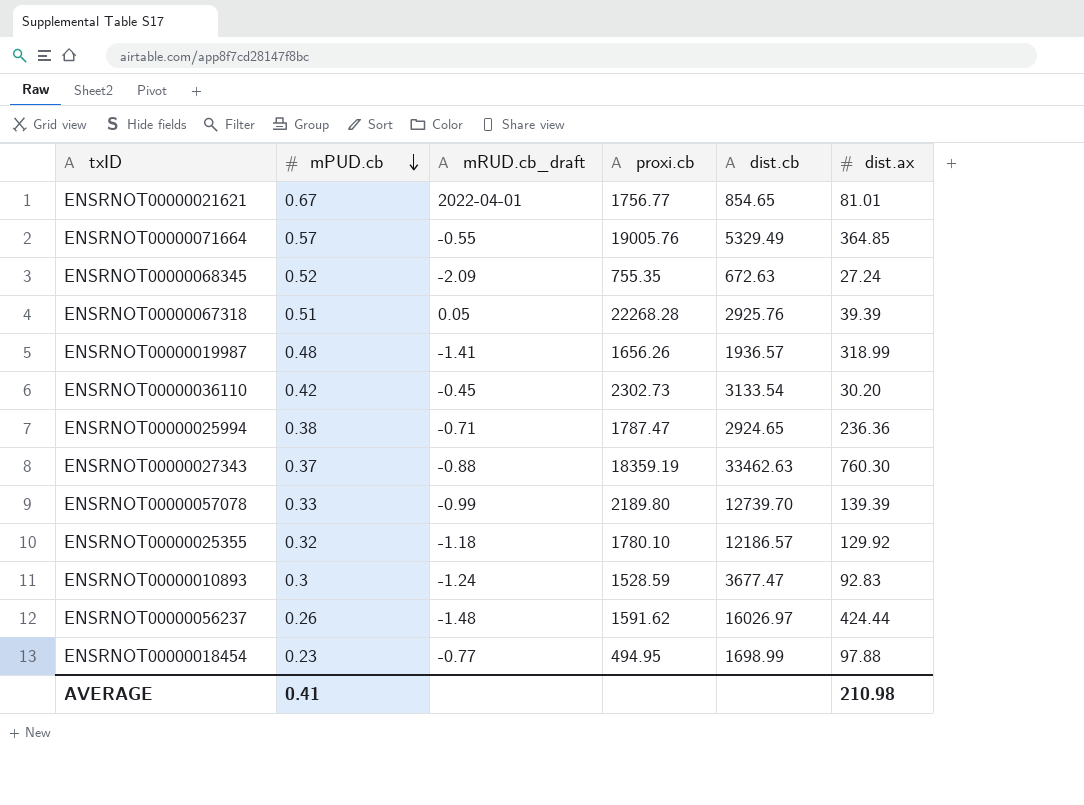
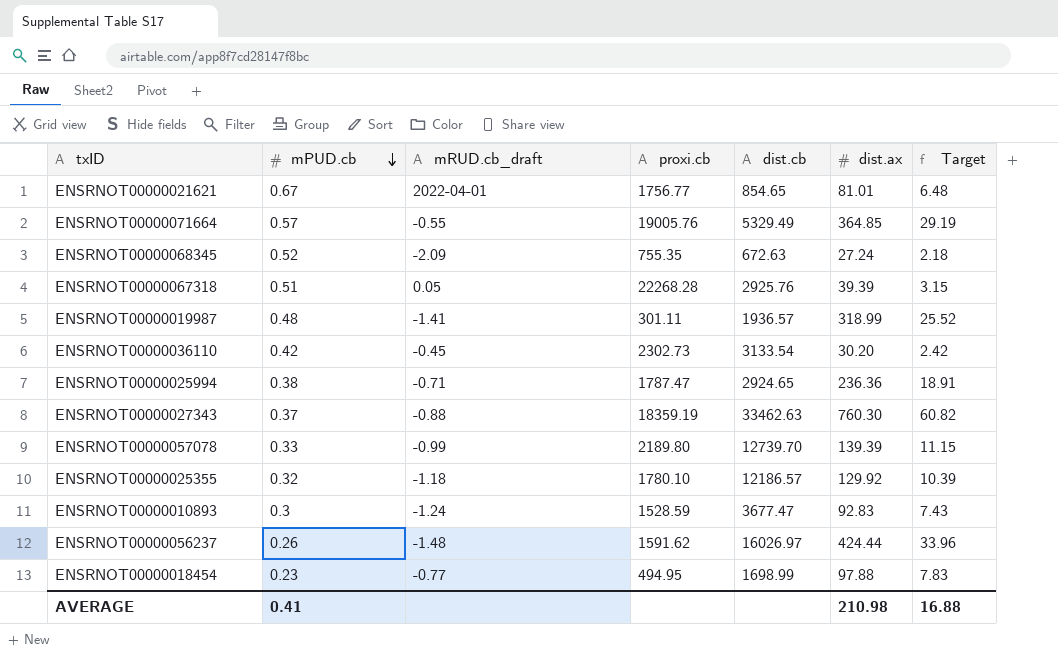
column Target | formula: none -> [dist.ax] * 0.08
ENSRNOT00000019987 | proxi.cb: 1656.26 -> 301.11

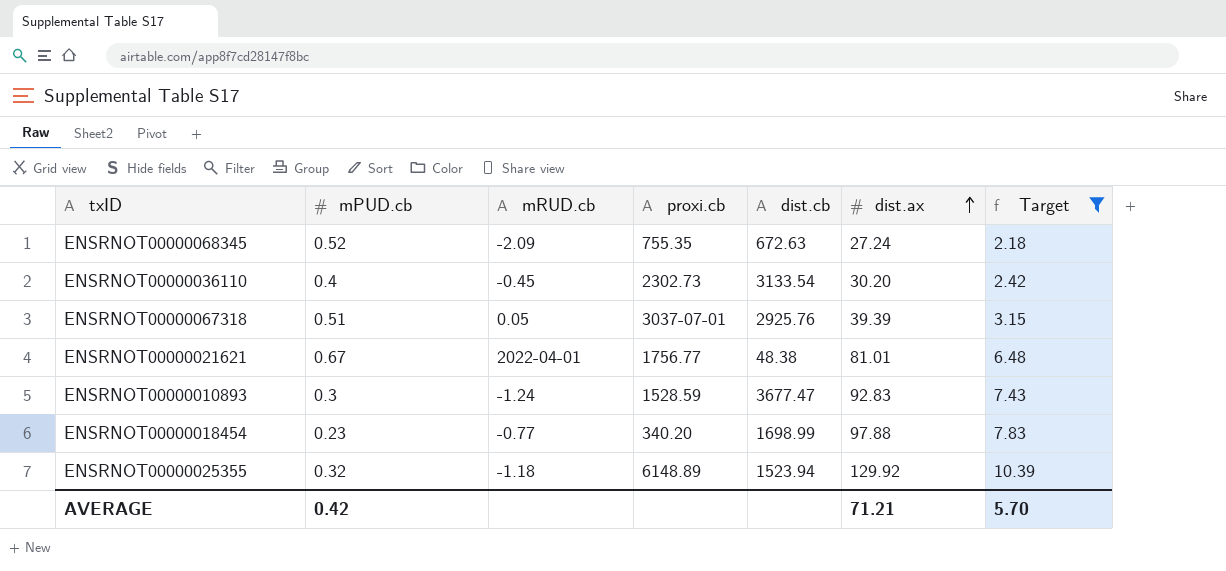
filter: none -> Target <= 10.39
row order: mPUD.cb descending -> dist.ax ascending
column name: mRUD.cb_draft -> mRUD.cb
ENSRNOT00000036110 | mPUD.cb: 0.42 -> 0.4
ENSRNOT00000067318 | proxi.cb: 22268.28 -> 3037-07-01
ENSRNOT00000021621 | dist.cb: 854.65 -> 48.38
ENSRNOT00000018454 | proxi.cb: 494.95 -> 340.20
ENSRNOT00000025355 | proxi.cb: 1780.10 -> 6148.89
ENSRNOT00000025355 | dist.cb: 12186.57 -> 1523.94
AVERAGE | mPUD.cb: 0.41 -> 0.42
AVERAGE | dist.ax: 210.98 -> 71.21
AVERAGE | Target: 16.88 -> 5.70

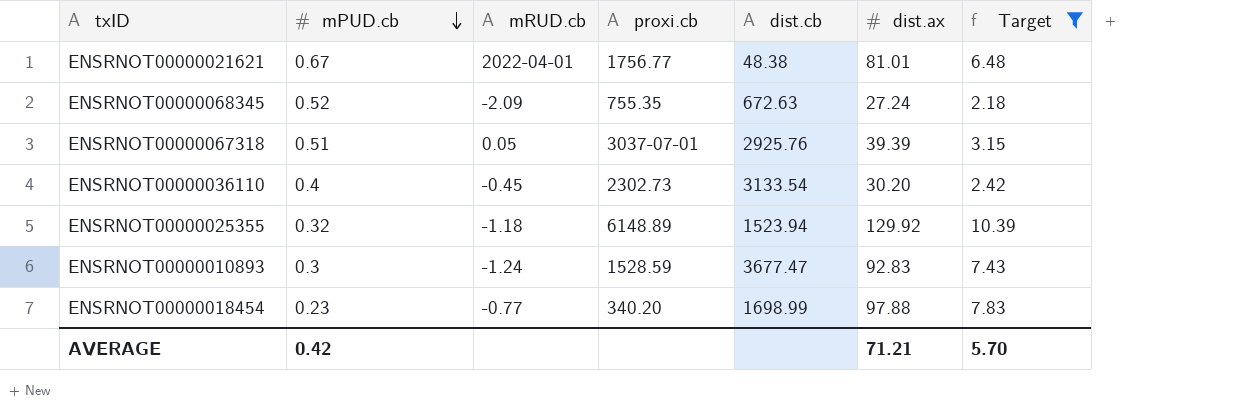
row order: dist.ax ascending -> mPUD.cb descending

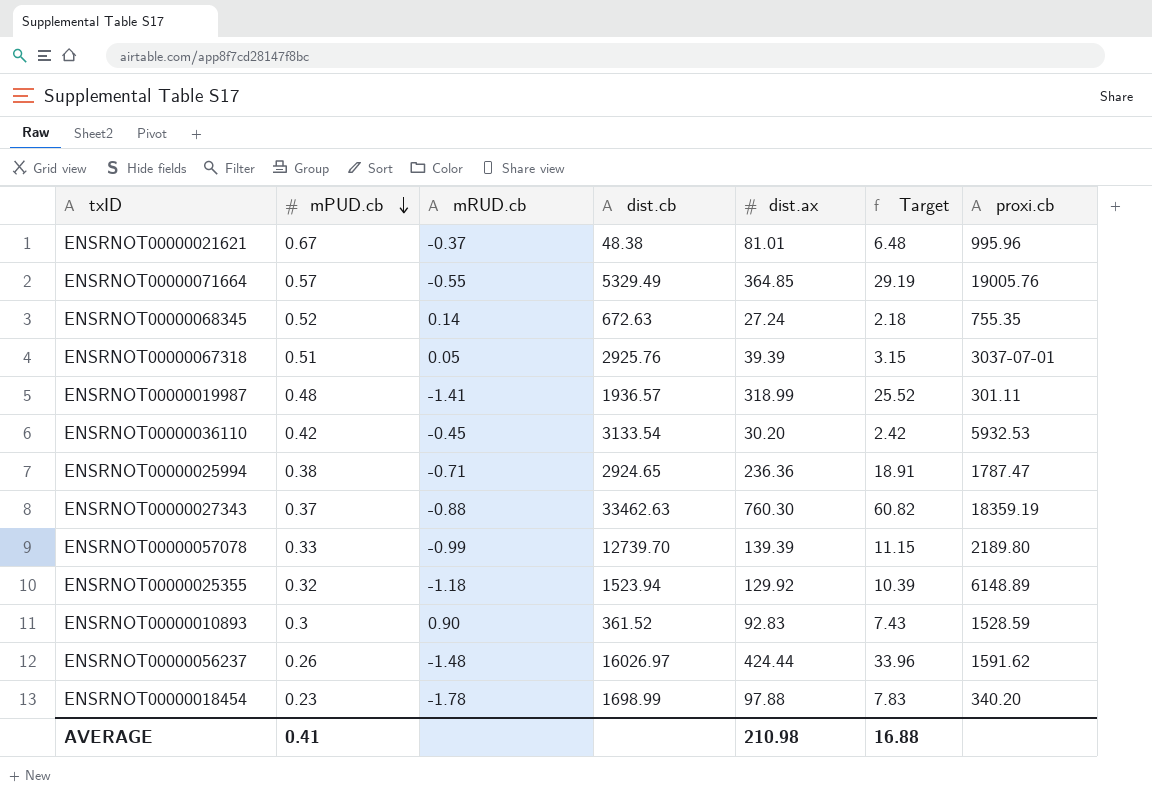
filter: Target <= 10.39 -> none
column proxi.cb | position: 4 -> 7
ENSRNOT00000021621 | mRUD.cb: 2022-04-01 -> -0.37
ENSRNOT00000021621 | proxi.cb: 1756.77 -> 995.96
ENSRNOT00000068345 | mRUD.cb: -2.09 -> 0.14
ENSRNOT00000036110 | mPUD.cb: 0.4 -> 0.42
ENSRNOT00000036110 | proxi.cb: 2302.73 -> 5932.53
ENSRNOT00000010893 | mRUD.cb: -1.24 -> 0.90
ENSRNOT00000010893 | dist.cb: 3677.47 -> 361.52
ENSRNOT00000018454 | mRUD.cb: -0.77 -> -1.78
AVERAGE | mPUD.cb: 0.42 -> 0.41
AVERAGE | dist.ax: 71.21 -> 210.98
AVERAGE | Target: 5.70 -> 16.88

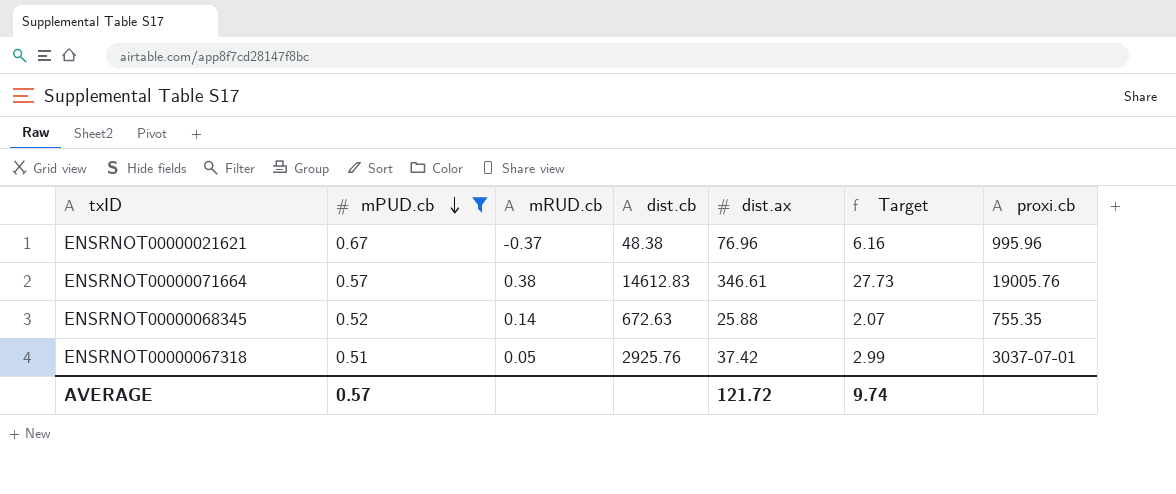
filter: none -> mPUD.cb >= 0.51
ENSRNOT00000021621 | dist.ax: 81.01 -> 76.96
ENSRNOT00000021621 | Target: 6.48 -> 6.16
ENSRNOT00000071664 | mRUD.cb: -0.55 -> 0.38
ENSRNOT00000071664 | dist.cb: 5329.49 -> 14612.83
ENSRNOT00000071664 | dist.ax: 364.85 -> 346.61
ENSRNOT00000071664 | Target: 29.19 -> 27.73
ENSRNOT00000068345 | dist.ax: 27.24 -> 25.88
ENSRNOT00000068345 | Target: 2.18 -> 2.07
ENSRNOT00000067318 | dist.ax: 39.39 -> 37.42
ENSRNOT00000067318 | Target: 3.15 -> 2.99
AVERAGE | mPUD.cb: 0.41 -> 0.57
AVERAGE | dist.ax: 210.98 -> 121.72
AVERAGE | Target: 16.88 -> 9.74

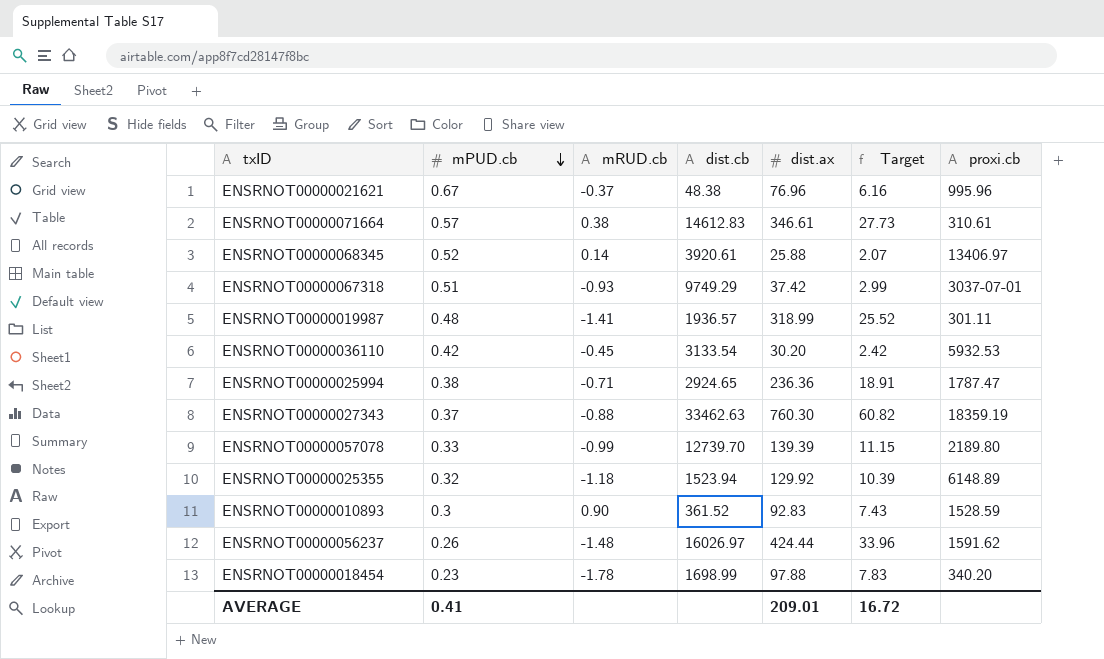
filter: mPUD.cb >= 0.51 -> none
ENSRNOT00000071664 | proxi.cb: 19005.76 -> 310.61
ENSRNOT00000068345 | dist.cb: 672.63 -> 3920.61
ENSRNOT00000068345 | proxi.cb: 755.35 -> 13406.97
ENSRNOT00000067318 | mRUD.cb: 0.05 -> -0.93
ENSRNOT00000067318 | dist.cb: 2925.76 -> 9749.29
AVERAGE | mPUD.cb: 0.57 -> 0.41
AVERAGE | dist.ax: 121.72 -> 209.01
AVERAGE | Target: 9.74 -> 16.72

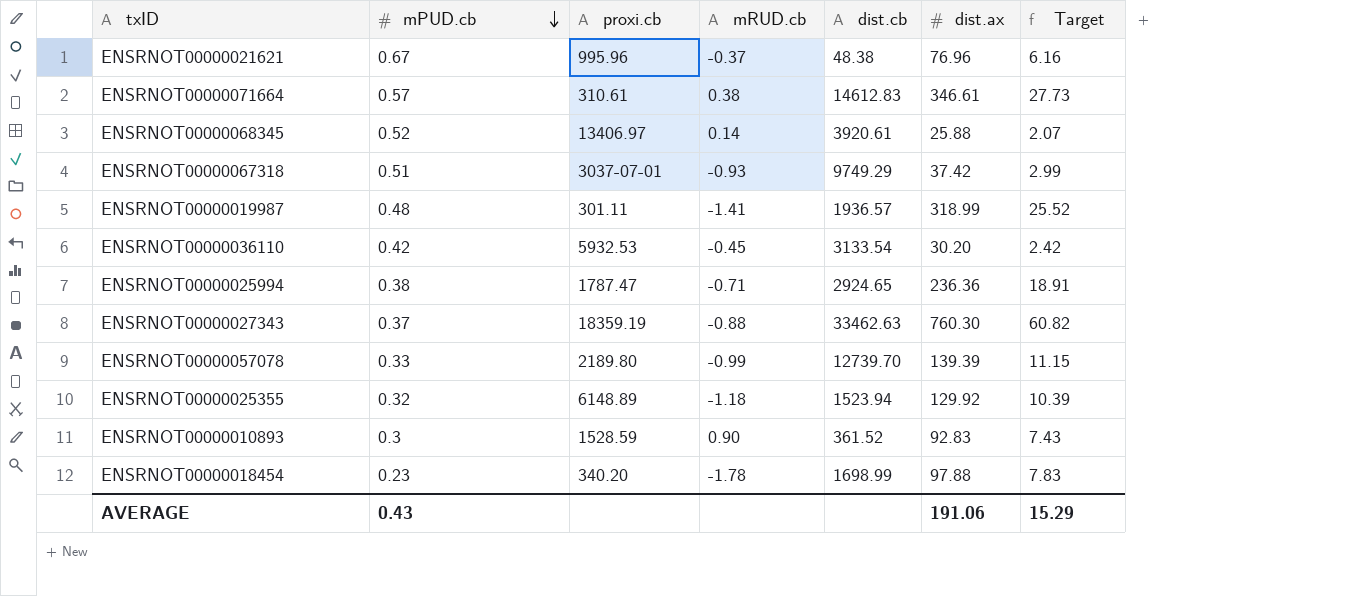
column proxi.cb | position: 7 -> 3
row ENSRNOT00000056237: 0.26 | -1.48 | 16026.97 | 424.44 | 33.96 | 1591.62 -> none
AVERAGE | mPUD.cb: 0.41 -> 0.43
AVERAGE | dist.ax: 209.01 -> 191.06
AVERAGE | Target: 16.72 -> 15.29

